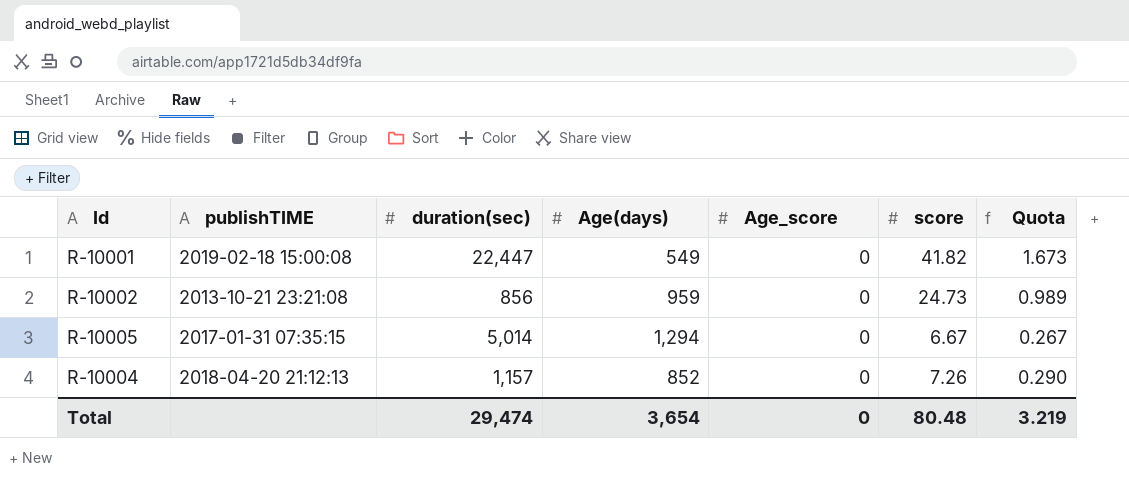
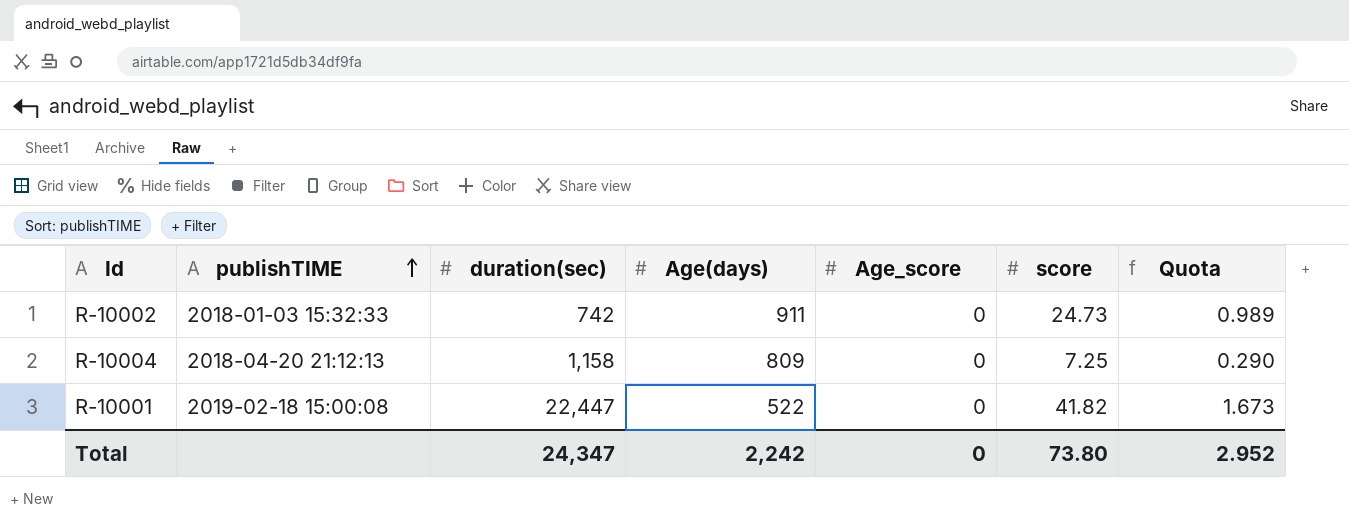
row order: none -> publishTIME ascending
row R-10005: 2017-01-31 07:35:15 | 5,014 | 1,294 | 0 | 6.67 | 0.267 -> none
R-10002 | publishTIME: 2013-10-21 23:21:08 -> 2018-01-03 15:32:33
R-10002 | duration(sec): 856 -> 742
R-10002 | Age(days): 959 -> 911
R-10004 | duration(sec): 1,157 -> 1,158
R-10004 | Age(days): 852 -> 809
R-10004 | score: 7.26 -> 7.25
R-10001 | Age(days): 549 -> 522
Total | duration(sec): 29,474 -> 24,347
Total | Age(days): 3,654 -> 2,242
Total | score: 80.48 -> 73.80
Total | Quota: 3.219 -> 2.952

